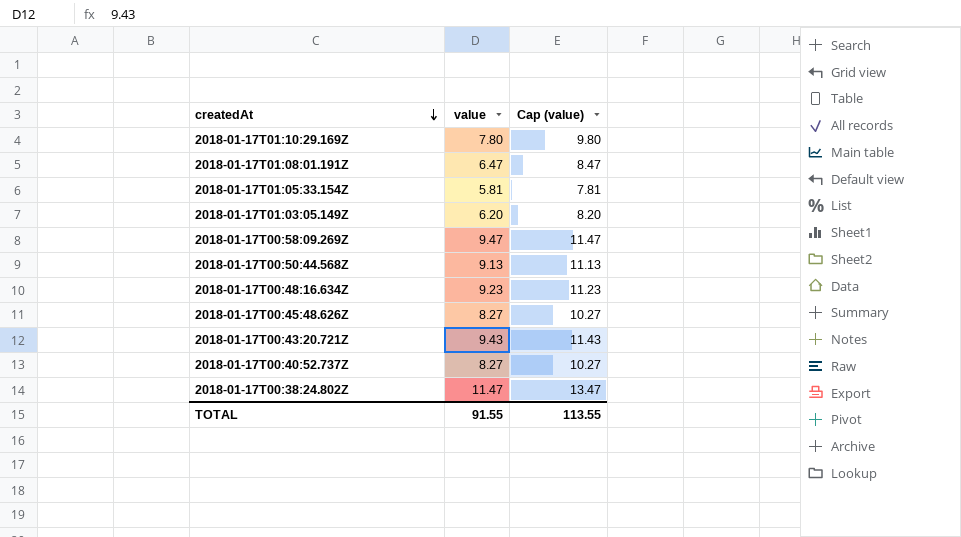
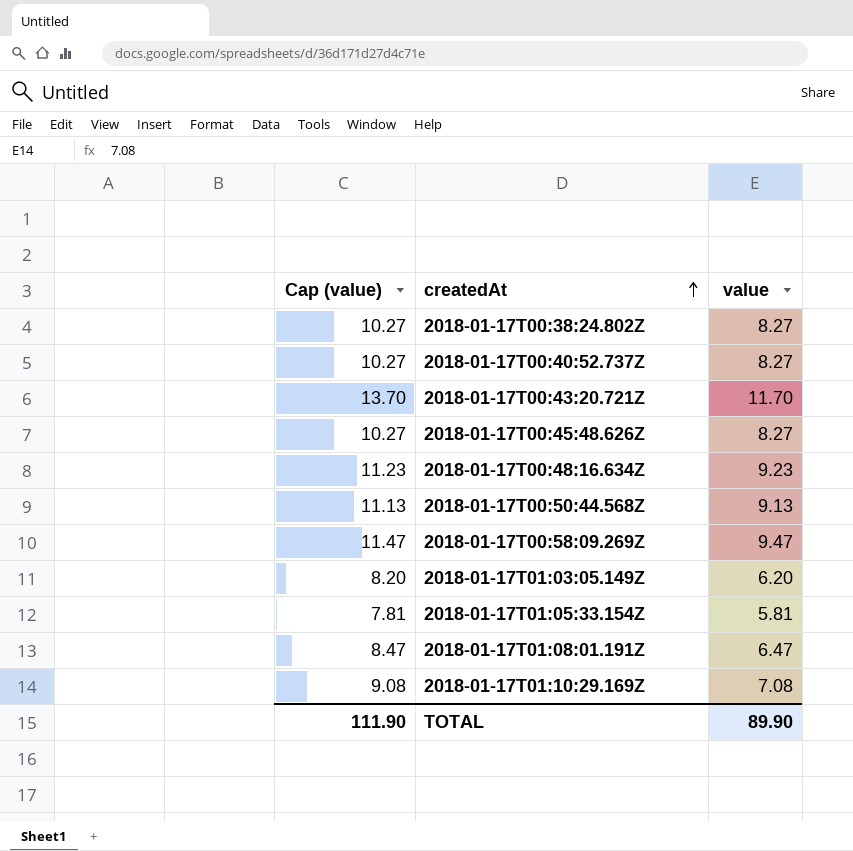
row order: createdAt descending -> createdAt ascending
column Cap (value) | position: 3 -> 1
2018-01-17T00:38:24.802Z | Cap (value): 13.47 -> 10.27
2018-01-17T00:38:24.802Z | value: 11.47 -> 8.27
2018-01-17T00:43:20.721Z | Cap (value): 11.43 -> 13.70
2018-01-17T00:43:20.721Z | value: 9.43 -> 11.70
2018-01-17T01:10:29.169Z | Cap (value): 9.80 -> 9.08
2018-01-17T01:10:29.169Z | value: 7.80 -> 7.08
TOTAL | Cap (value): 113.55 -> 111.90
TOTAL | value: 91.55 -> 89.90

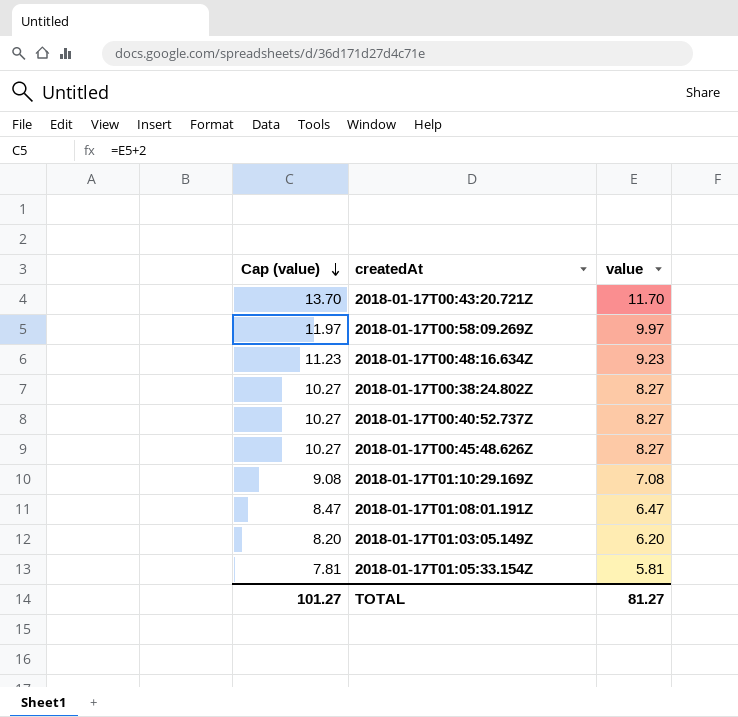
row order: createdAt ascending -> Cap (value) descending
row 2018-01-17T00:50:44.568Z: 11.13 | 9.13 -> none
2018-01-17T00:58:09.269Z | Cap (value): 11.47 -> 11.97
2018-01-17T00:58:09.269Z | value: 9.47 -> 9.97
TOTAL | Cap (value): 111.90 -> 101.27
TOTAL | value: 89.90 -> 81.27

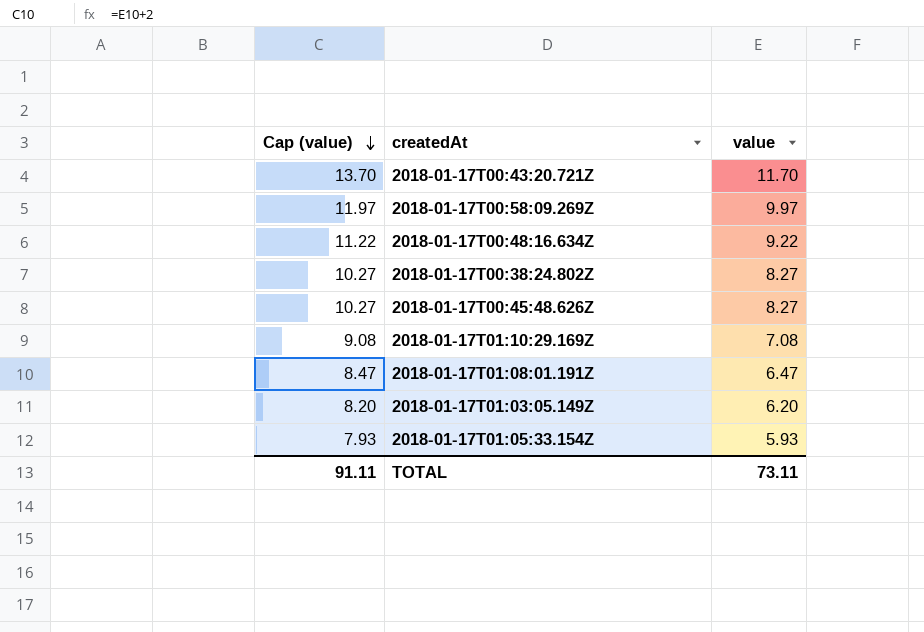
row 2018-01-17T00:40:52.737Z: 10.27 | 8.27 -> none
2018-01-17T00:48:16.634Z | Cap (value): 11.23 -> 11.22
2018-01-17T00:48:16.634Z | value: 9.23 -> 9.22
2018-01-17T01:05:33.154Z | Cap (value): 7.81 -> 7.93
2018-01-17T01:05:33.154Z | value: 5.81 -> 5.93
TOTAL | Cap (value): 101.27 -> 91.11
TOTAL | value: 81.27 -> 73.11

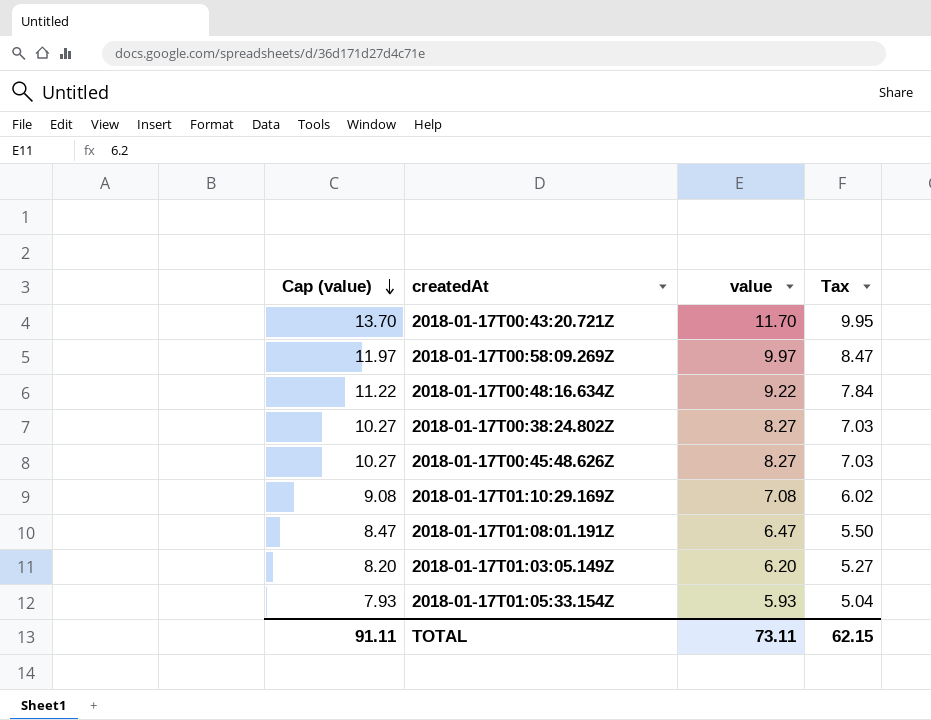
column Tax | formula: none -> [value] * 0.85

